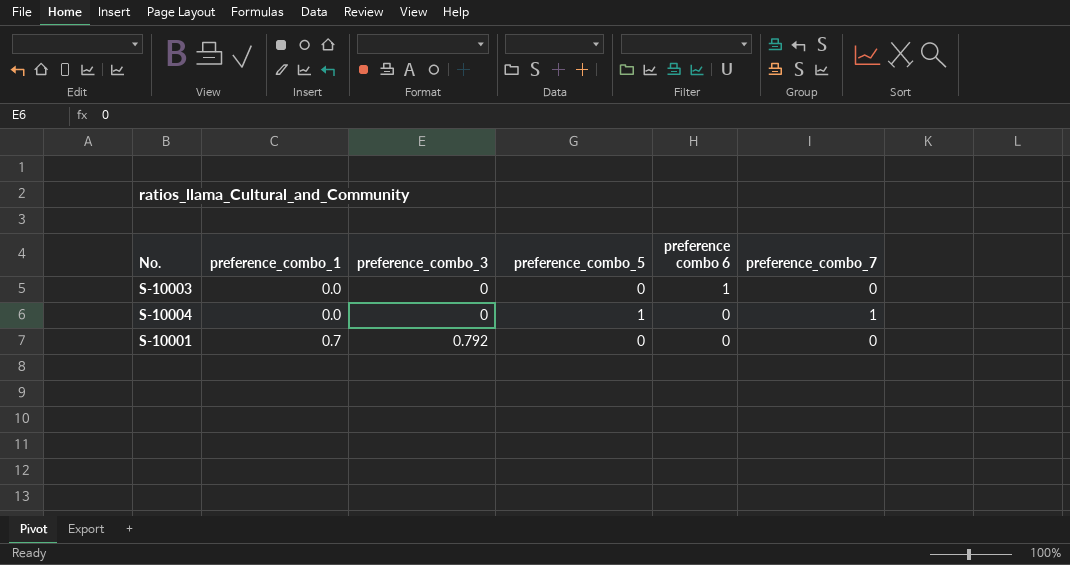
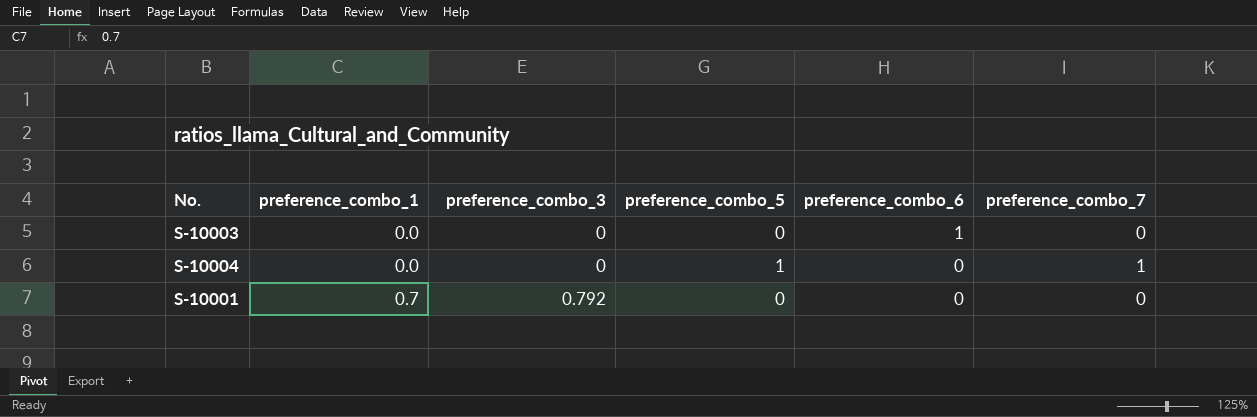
column name: preference combo 6 -> preference_combo_6

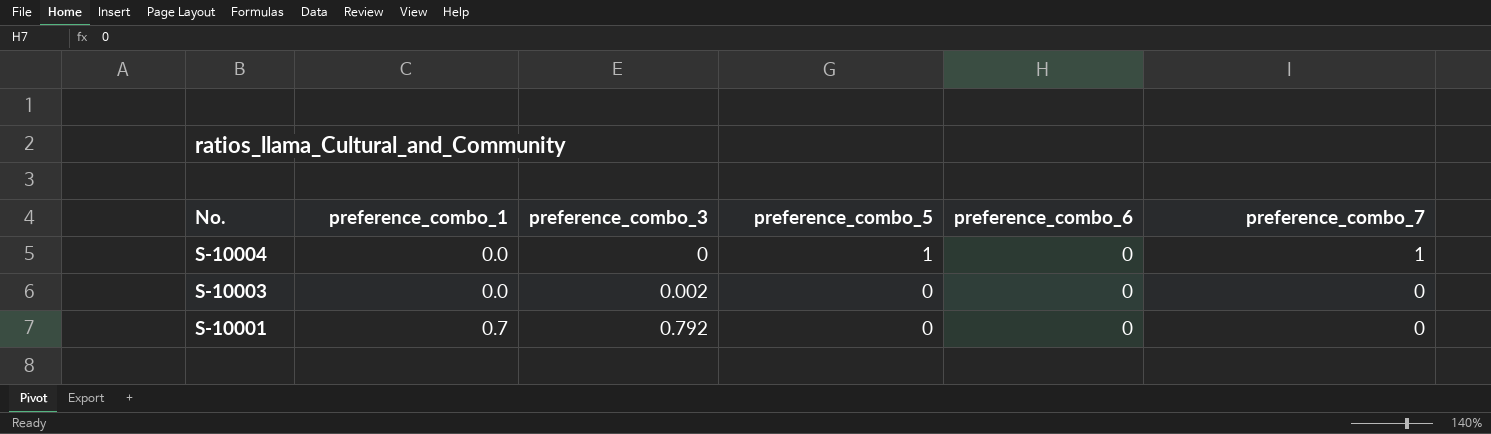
row order: preference_combo_1 ascending -> No. descending
S-10003 | preference_combo_3: 0 -> 0.002
S-10003 | preference_combo_6: 1 -> 0

